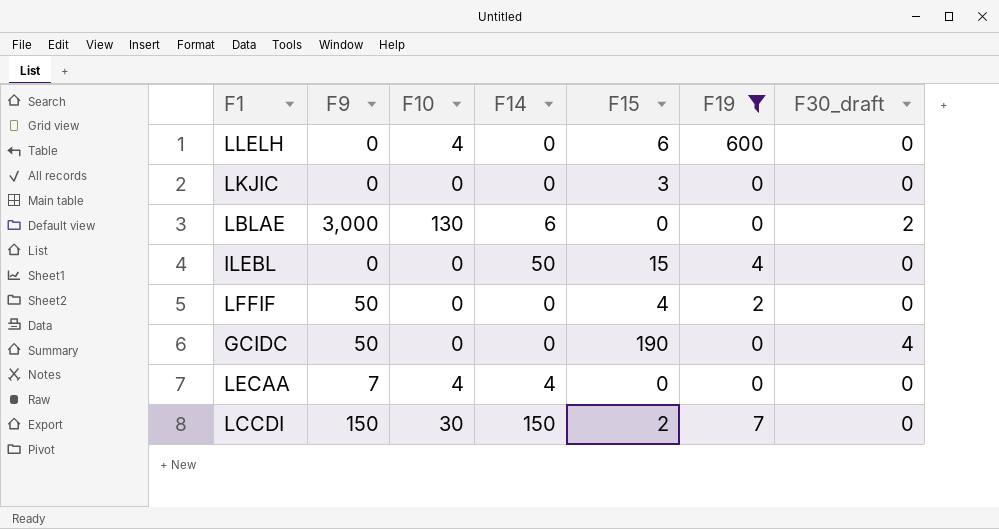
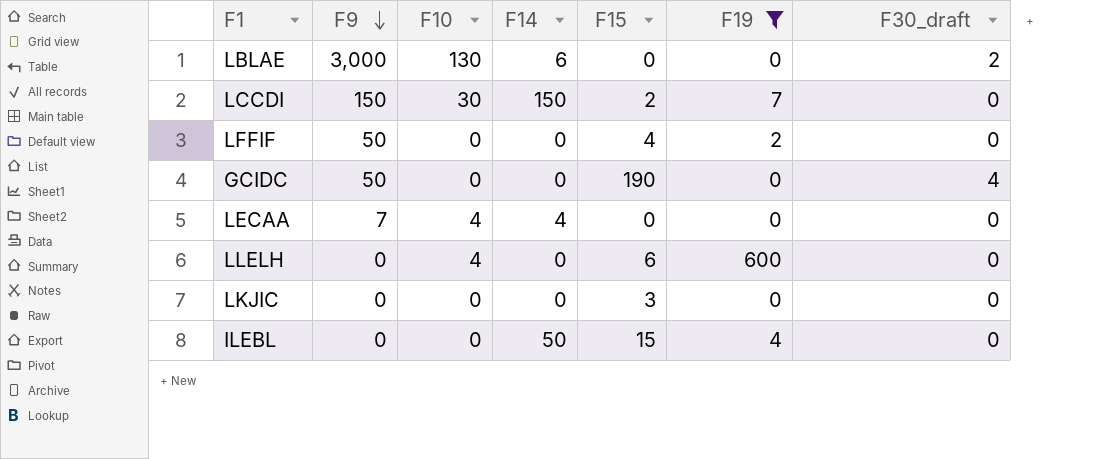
row order: none -> F9 descending

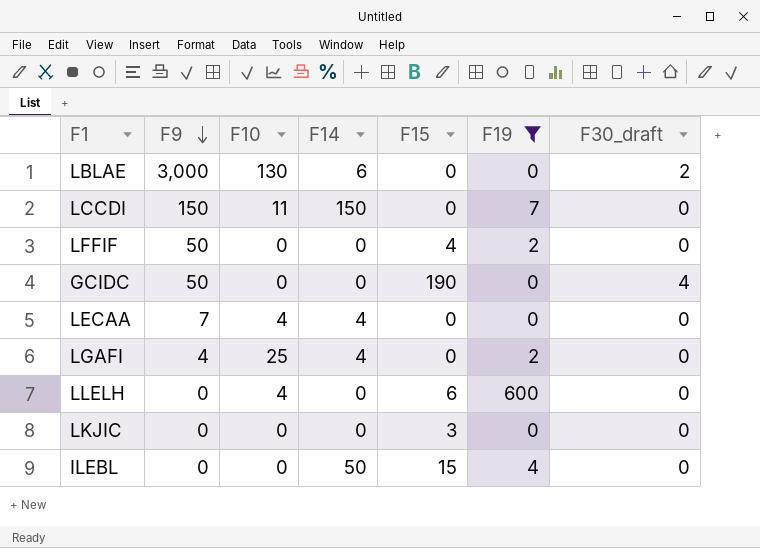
LCCDI | F10: 30 -> 11
LCCDI | F15: 2 -> 0
row LGAFI: none -> 4 | 25 | 4 | 0 | 2 | 0

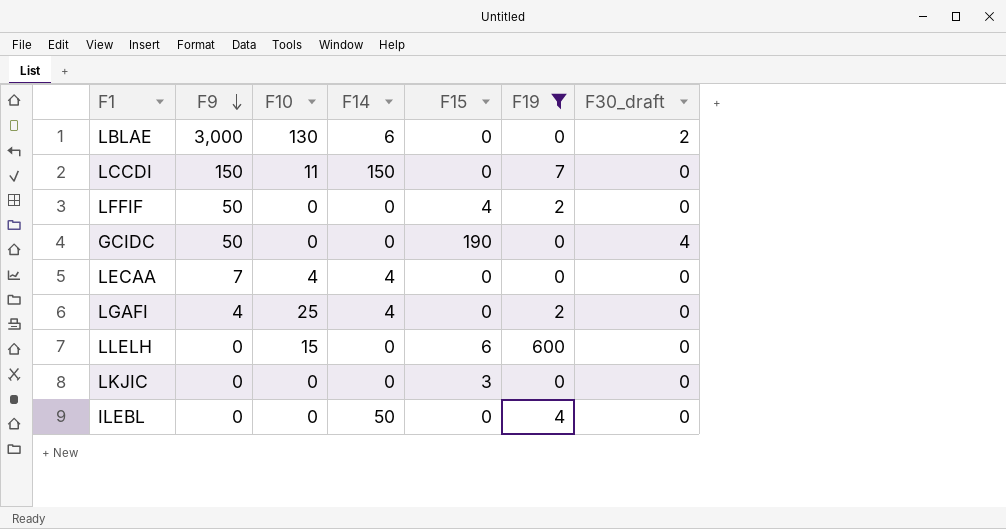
LLELH | F10: 4 -> 15
ILEBL | F15: 15 -> 0

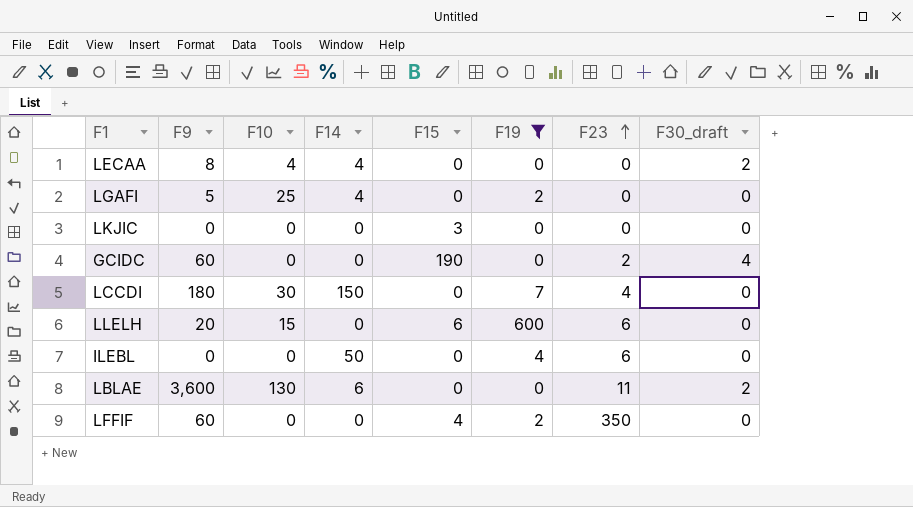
row order: F9 descending -> F23 ascending
column F23 | position: none -> 7
LECAA | F9: 7 -> 8
LECAA | F30_draft: 0 -> 2
LGAFI | F9: 4 -> 5
GCIDC | F9: 50 -> 60
LCCDI | F9: 150 -> 180
LCCDI | F10: 11 -> 30
LLELH | F9: 0 -> 20
LBLAE | F9: 3,000 -> 3,600
LFFIF | F9: 50 -> 60

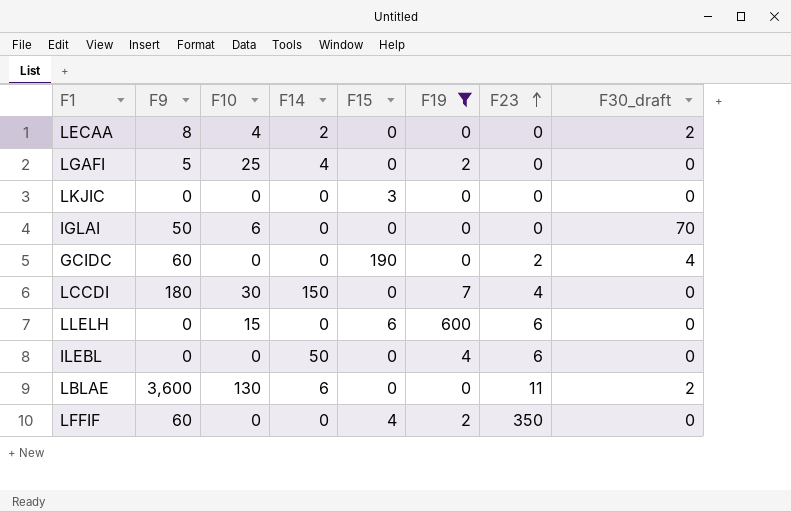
LECAA | F14: 4 -> 2
row IGLAI: none -> 50 | 6 | 0 | 0 | 0 | 0 | 70
LLELH | F9: 20 -> 0

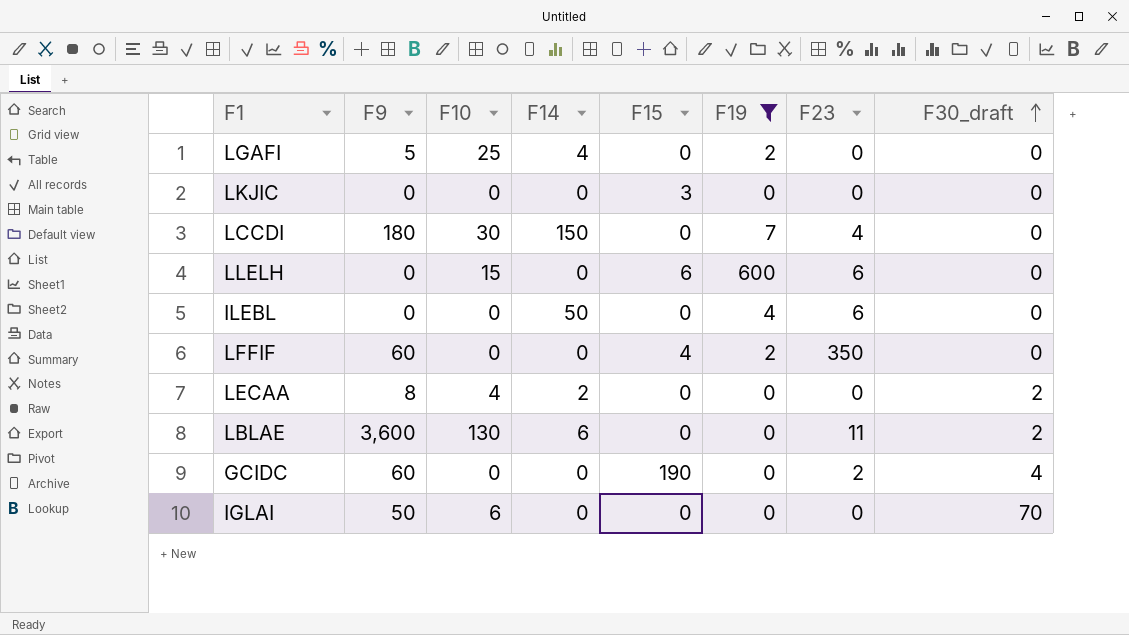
row order: F23 ascending -> F30_draft ascending

